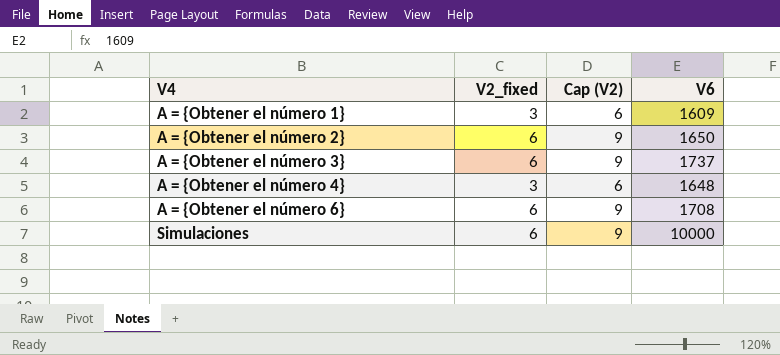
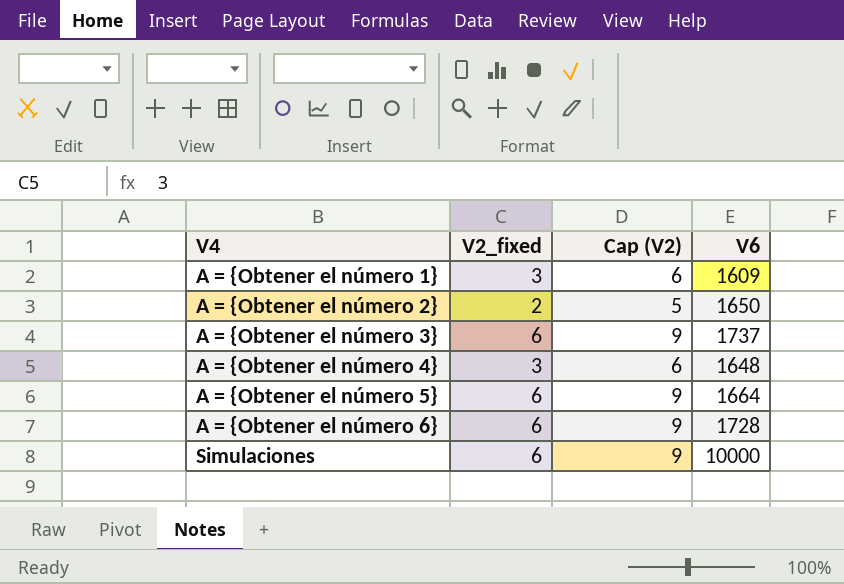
A = {Obtener el número 2} | V2_fixed: 6 -> 2
A = {Obtener el número 2} | Cap (V2): 9 -> 5
row A = {Obtener el número 5}: none -> 6 | 9 | 1664
A = {Obtener el número 6} | V6: 1708 -> 1728

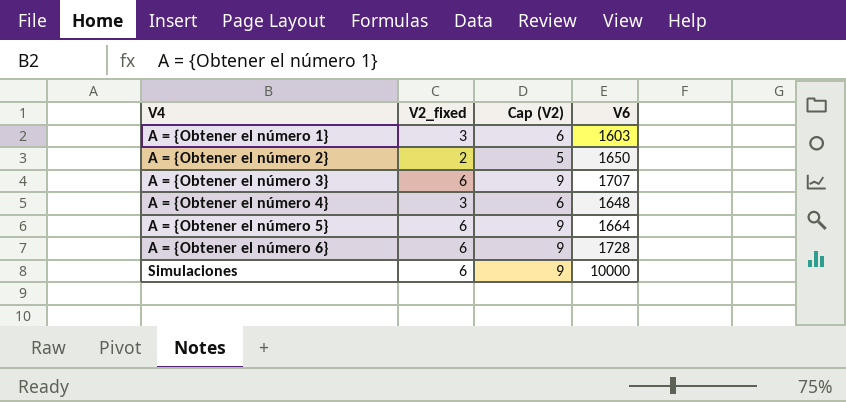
A = {Obtener el número 1} | V6: 1609 -> 1603
A = {Obtener el número 3} | V6: 1737 -> 1707

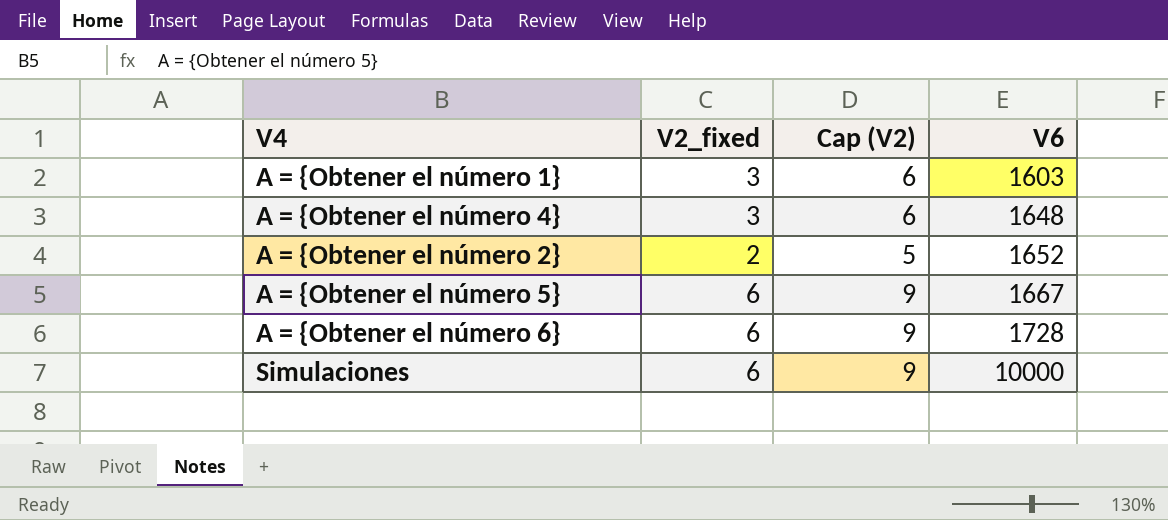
row order: V4 ascending -> V6 ascending
row A = {Obtener el número 3}: 6 | 9 | 1707 -> none
A = {Obtener el número 2} | V6: 1650 -> 1652
A = {Obtener el número 5} | V6: 1664 -> 1667

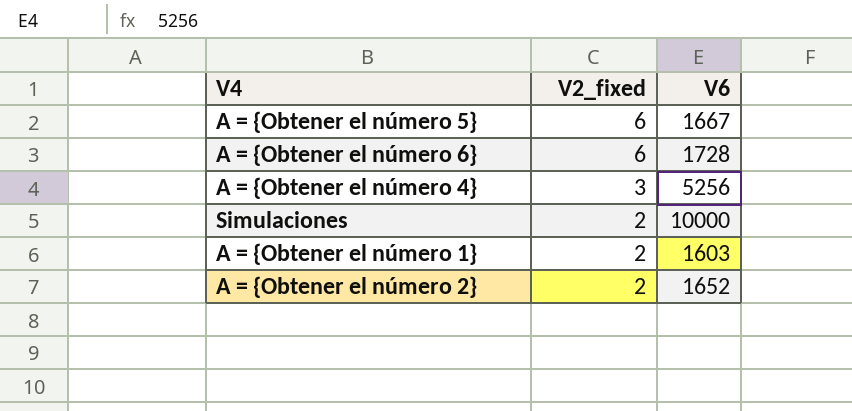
row order: V6 ascending -> V2_fixed descending
column Cap (V2) | formula: [V2_fixed] + 3 -> none
A = {Obtener el número 4} | V6: 1648 -> 5256
Simulaciones | V2_fixed: 6 -> 2
A = {Obtener el número 1} | V2_fixed: 3 -> 2

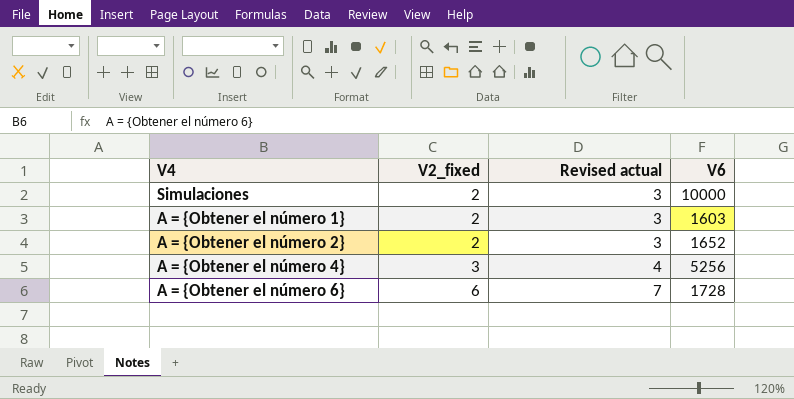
row order: V2_fixed descending -> V2_fixed ascending
column Revised actual | formula: none -> [V2_fixed] + 1
row A = {Obtener el número 5}: 6 | 1667 -> none

